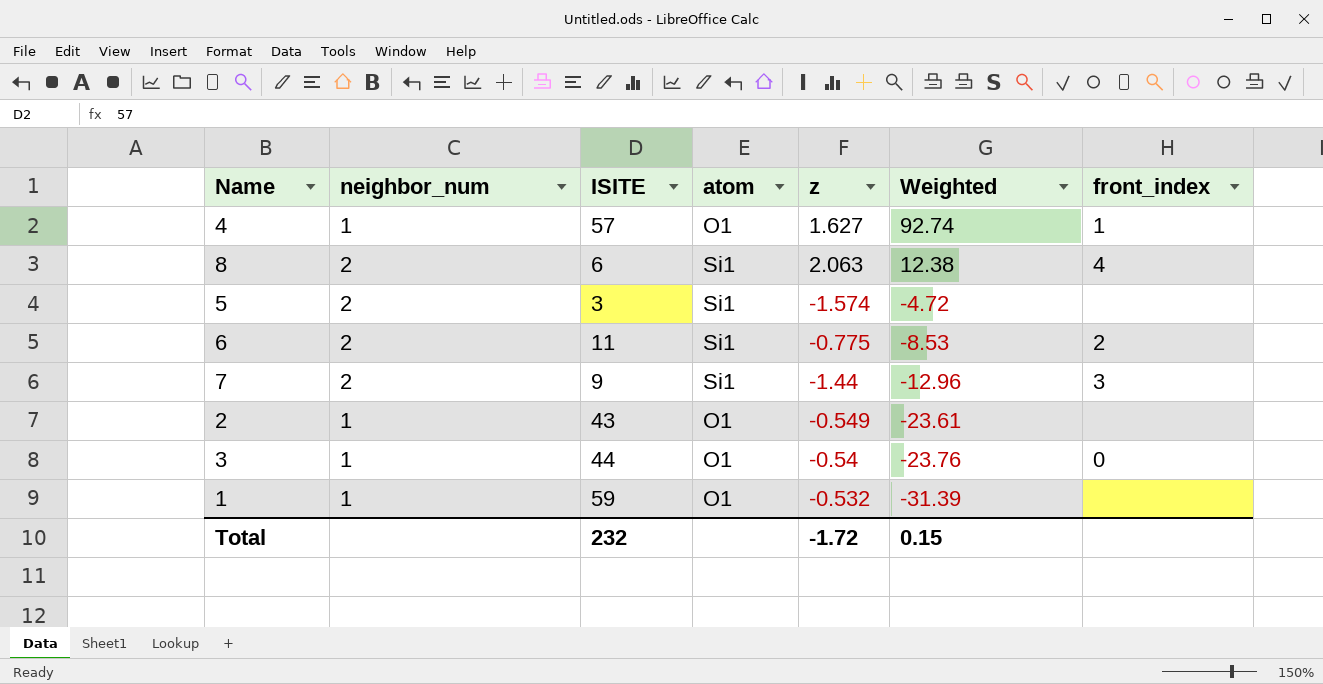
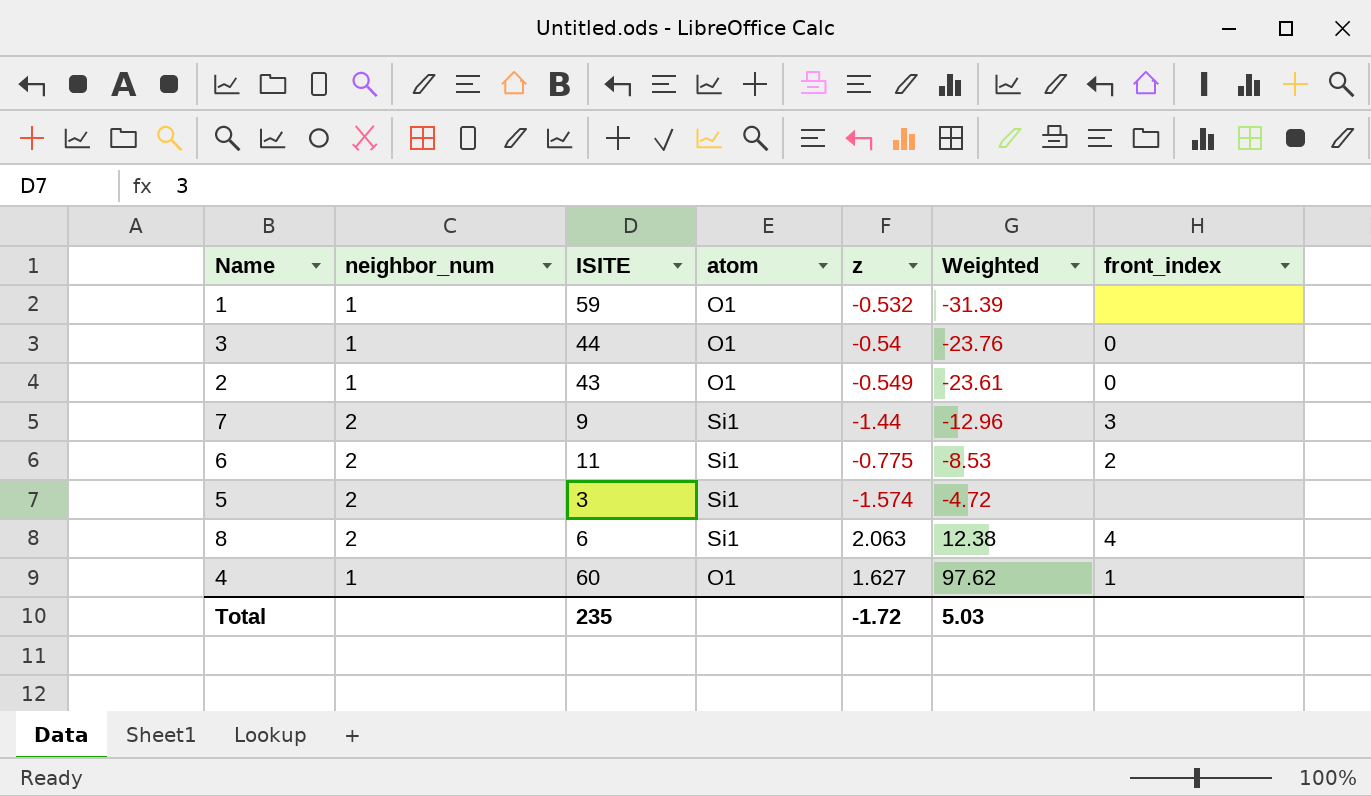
row order: Weighted descending -> Weighted ascending
2 | front_index: none -> 0
4 | ISITE: 57 -> 60
4 | Weighted: 92.74 -> 97.62
Total | ISITE: 232 -> 235
Total | Weighted: 0.15 -> 5.03

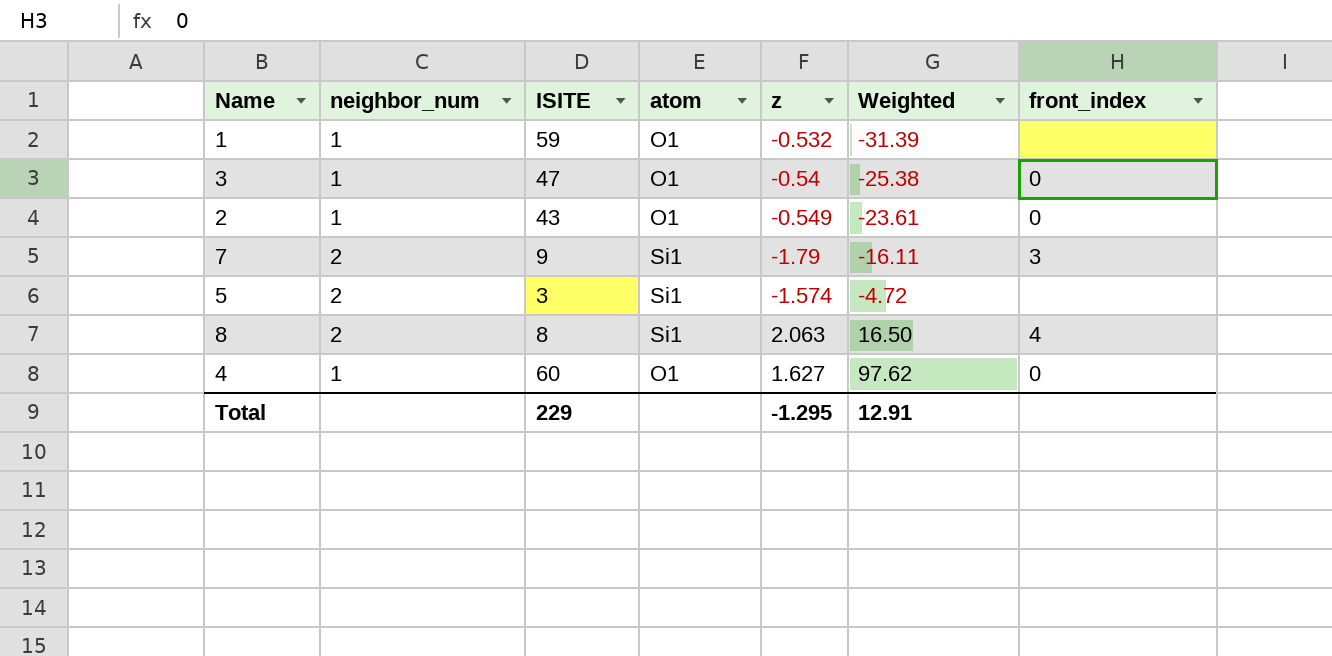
row 6: 2 | 11 | Si1 | -0.775 | -8.53 | 2 -> none
3 | ISITE: 44 -> 47
3 | Weighted: -23.76 -> -25.38
7 | z: -1.44 -> -1.79
7 | Weighted: -12.96 -> -16.11
8 | ISITE: 6 -> 8
8 | Weighted: 12.38 -> 16.50
4 | front_index: 1 -> 0
Total | ISITE: 235 -> 229
Total | z: -1.72 -> -1.295
Total | Weighted: 5.03 -> 12.91

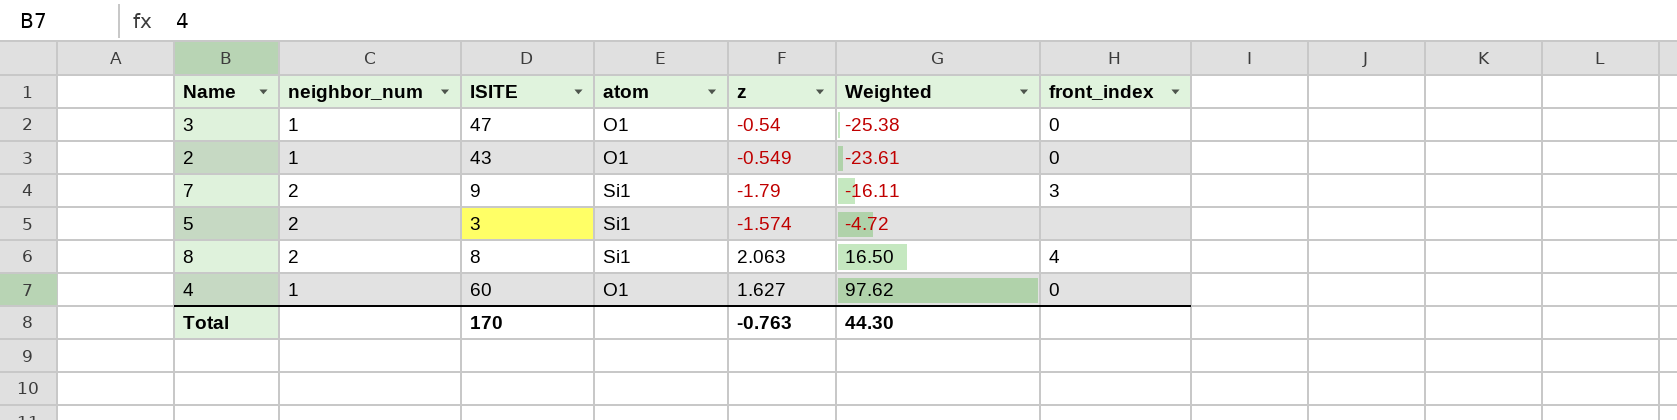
row 1: 1 | 59 | O1 | -0.532 | -31.39 | none -> none
Total | ISITE: 229 -> 170
Total | z: -1.295 -> -0.763
Total | Weighted: 12.91 -> 44.30

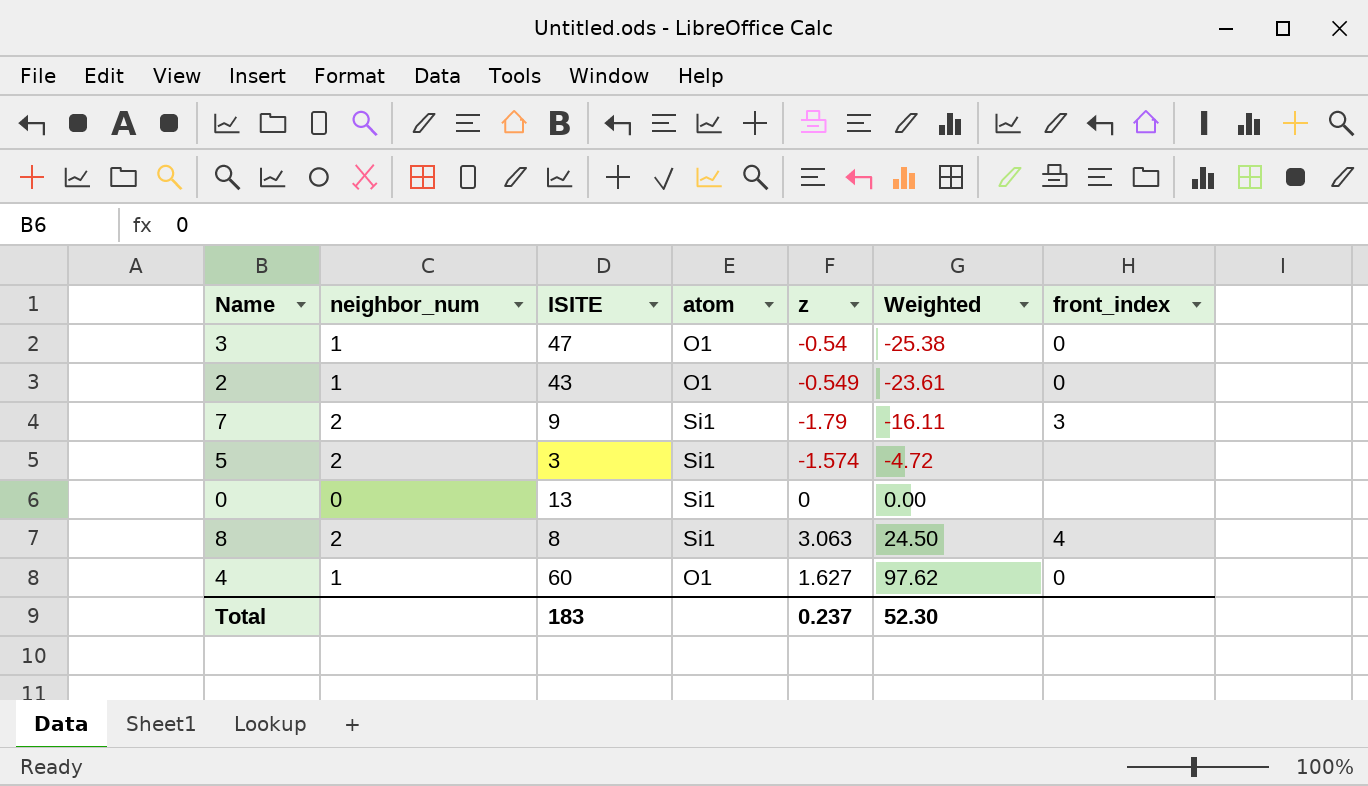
row 0: none -> 0 | 13 | Si1 | 0 | 0.00 | none
8 | z: 2.063 -> 3.063
8 | Weighted: 16.50 -> 24.50
Total | ISITE: 170 -> 183
Total | z: -0.763 -> 0.237
Total | Weighted: 44.30 -> 52.30

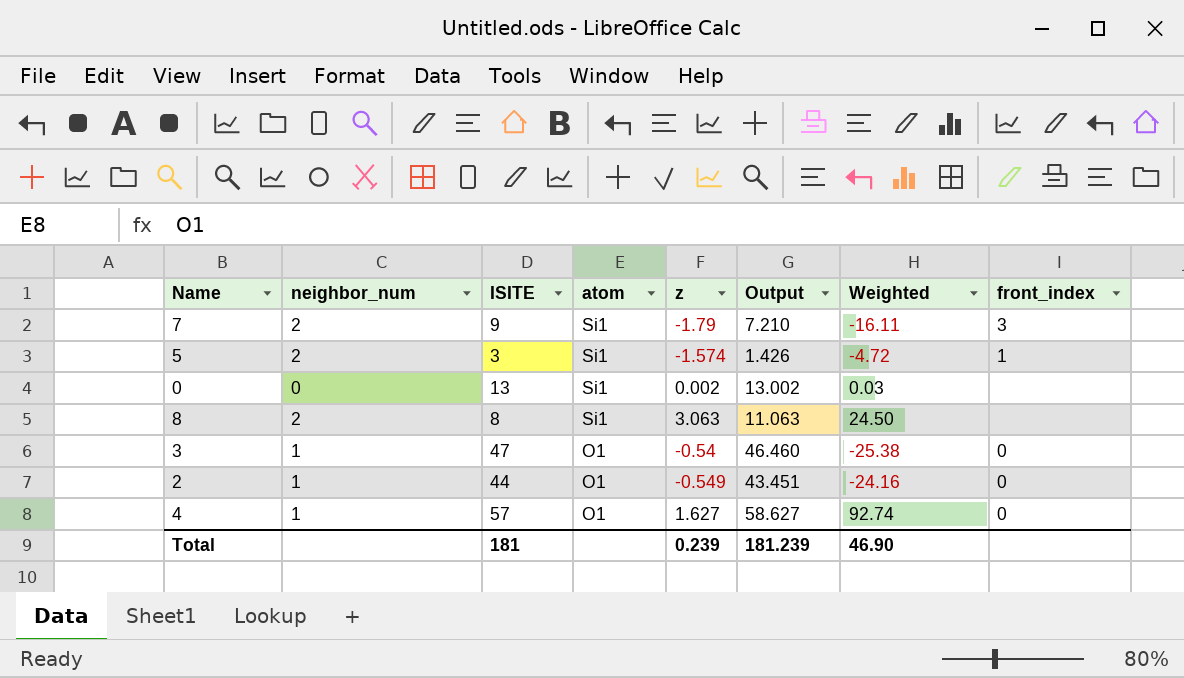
row order: Weighted ascending -> atom descending
column Output | formula: none -> [ISITE] + [z]
5 | front_index: none -> 1
0 | z: 0 -> 0.002
0 | Weighted: 0.00 -> 0.03
8 | front_index: 4 -> none
2 | ISITE: 43 -> 44
2 | Weighted: -23.61 -> -24.16
4 | ISITE: 60 -> 57
4 | Weighted: 97.62 -> 92.74
Total | ISITE: 183 -> 181
Total | z: 0.237 -> 0.239
Total | Weighted: 52.30 -> 46.90

